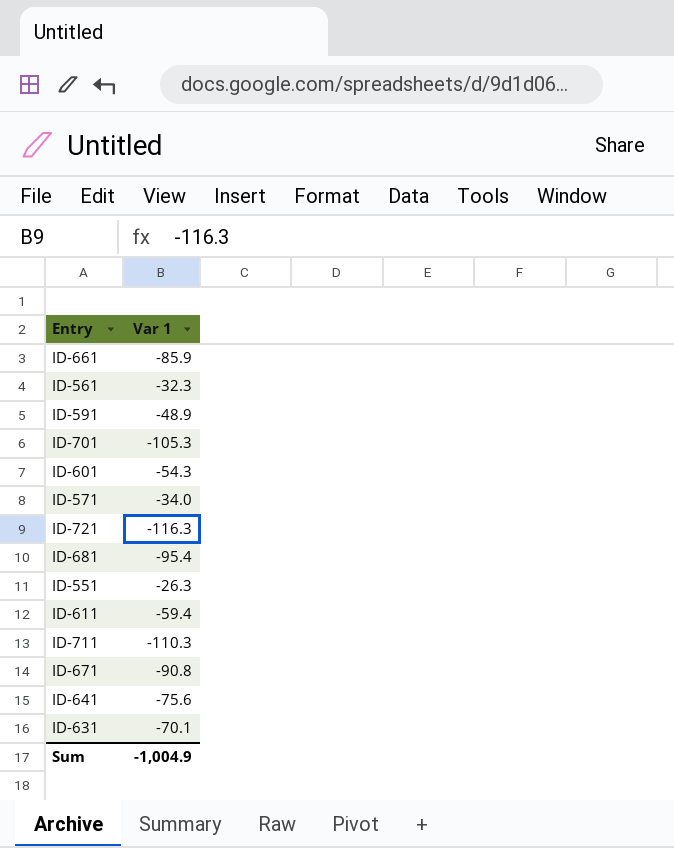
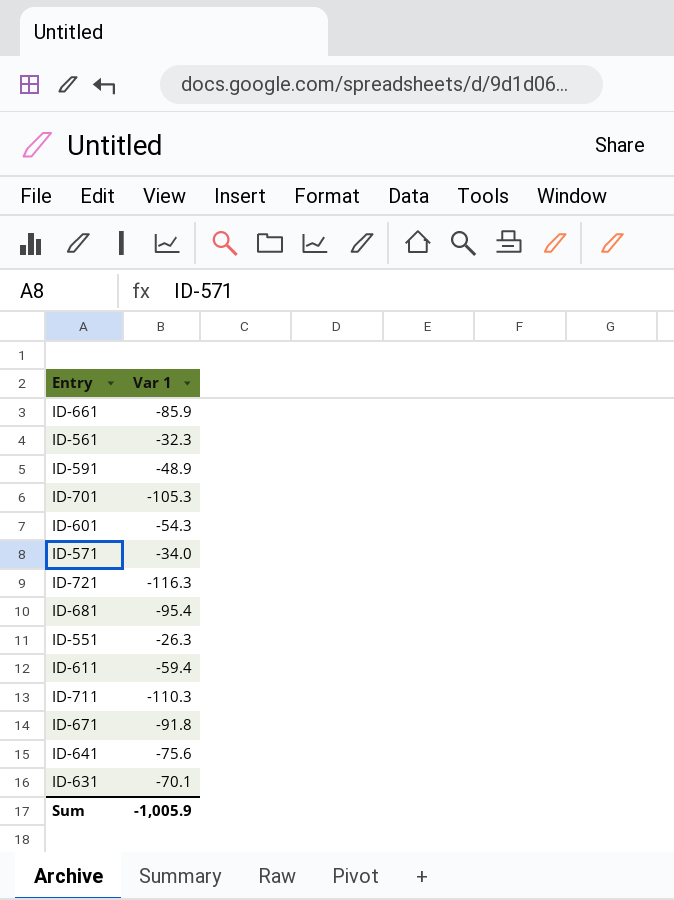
ID-671 | Var 1: -90.8 -> -91.8
Sum | Var 1: -1,004.9 -> -1,005.9

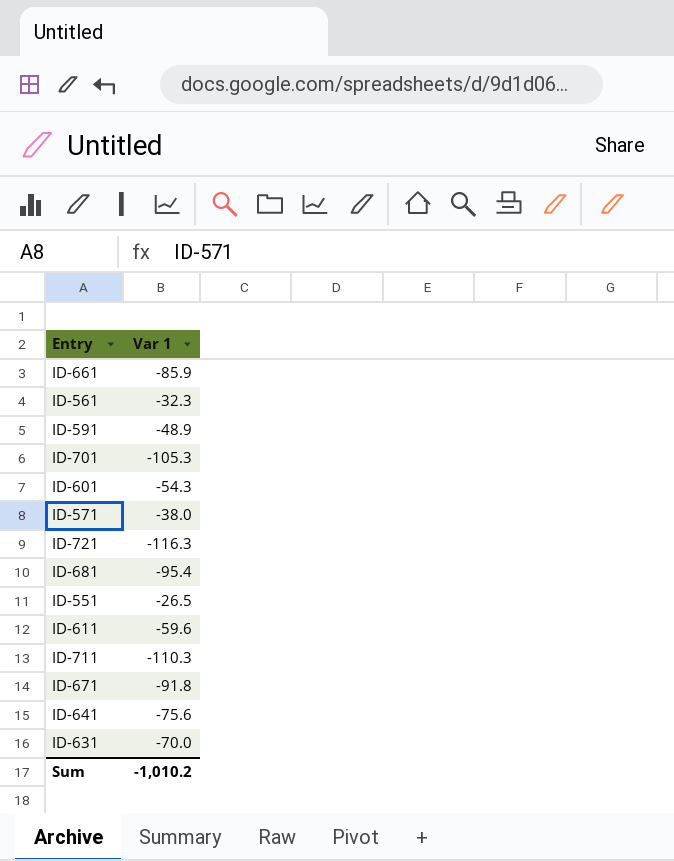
ID-571 | Var 1: -34.0 -> -38.0
ID-551 | Var 1: -26.3 -> -26.5
ID-611 | Var 1: -59.4 -> -59.6
ID-631 | Var 1: -70.1 -> -70.0
Sum | Var 1: -1,005.9 -> -1,010.2

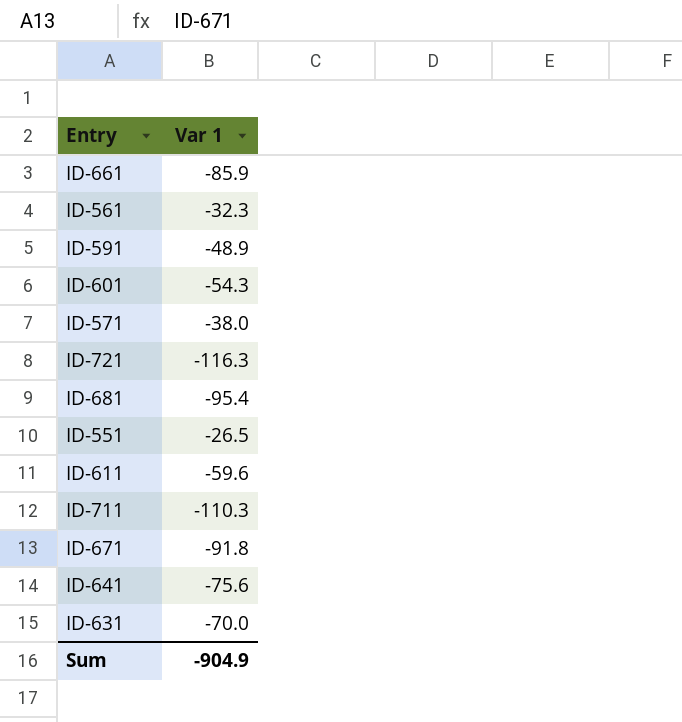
row ID-701: -105.3 -> none
Sum | Var 1: -1,010.2 -> -904.9

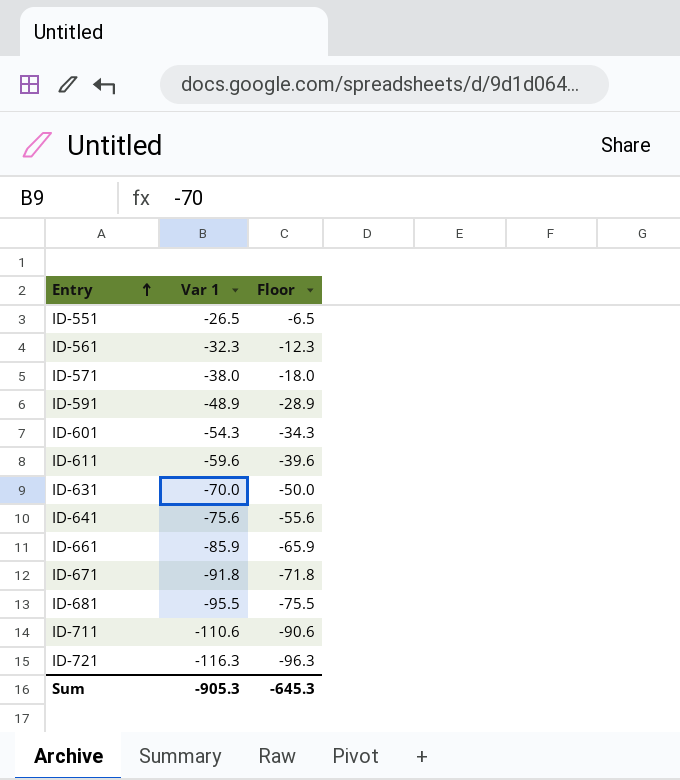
row order: none -> Entry ascending
column Floor | formula: none -> [Var 1] + 20
ID-681 | Var 1: -95.4 -> -95.5
ID-711 | Var 1: -110.3 -> -110.6
Sum | Var 1: -904.9 -> -905.3

